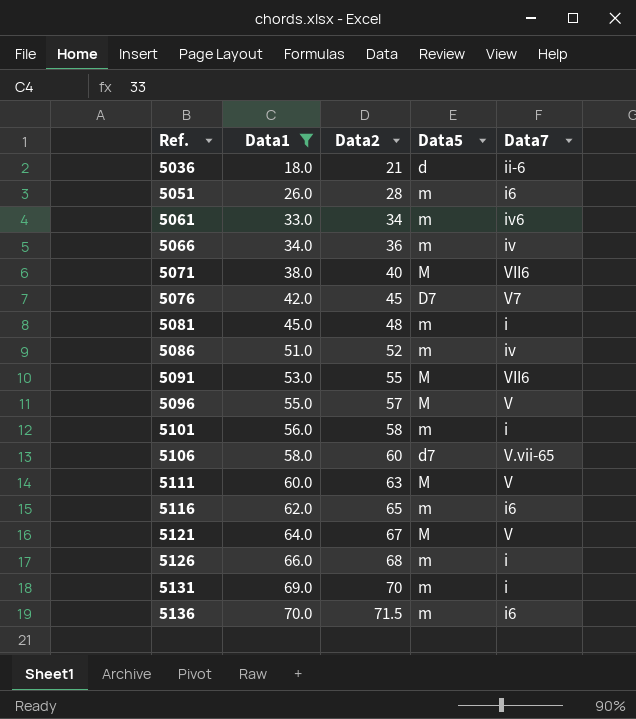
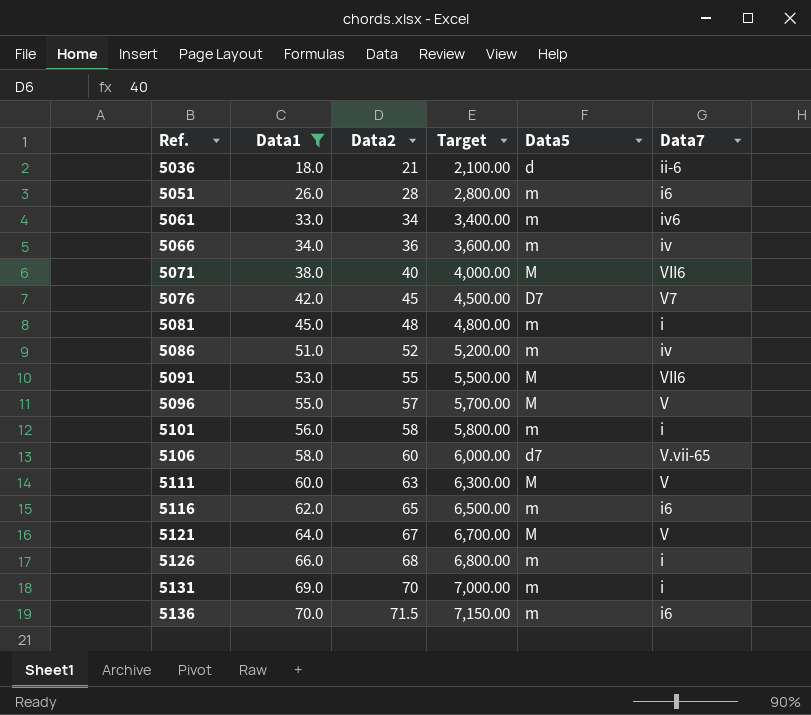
column Target | formula: none -> [Data2] * 100

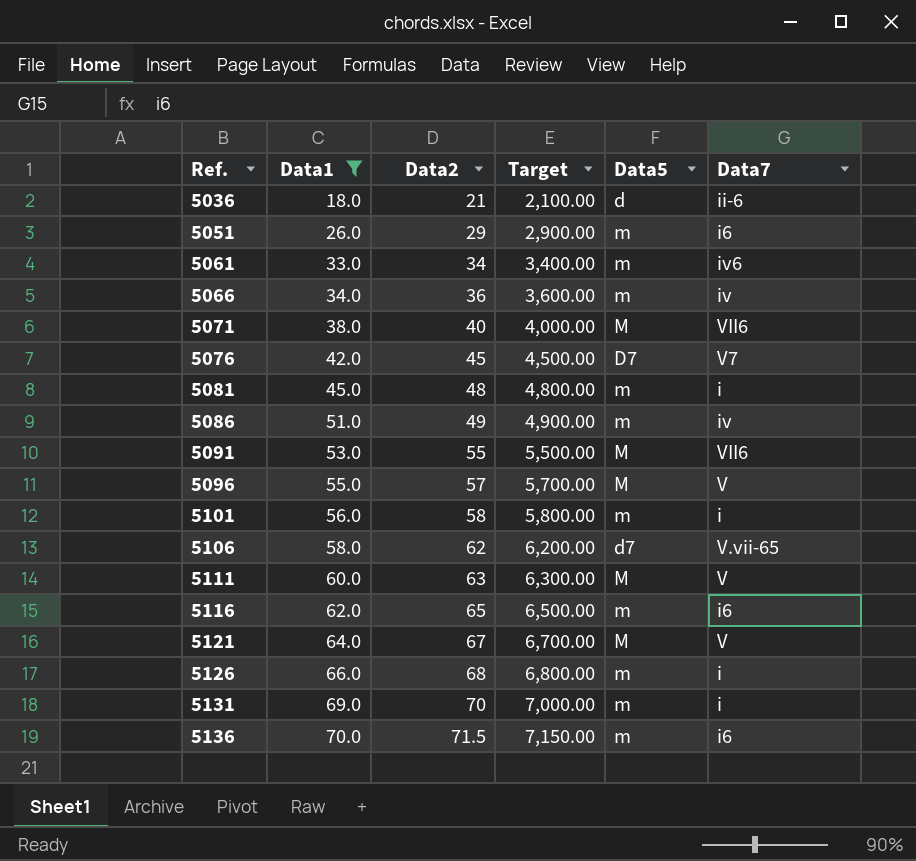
5051 | Data2: 28 -> 29
5051 | Target: 2,800.00 -> 2,900.00
5086 | Data2: 52 -> 49
5086 | Target: 5,200.00 -> 4,900.00
5106 | Data2: 60 -> 62
5106 | Target: 6,000.00 -> 6,200.00

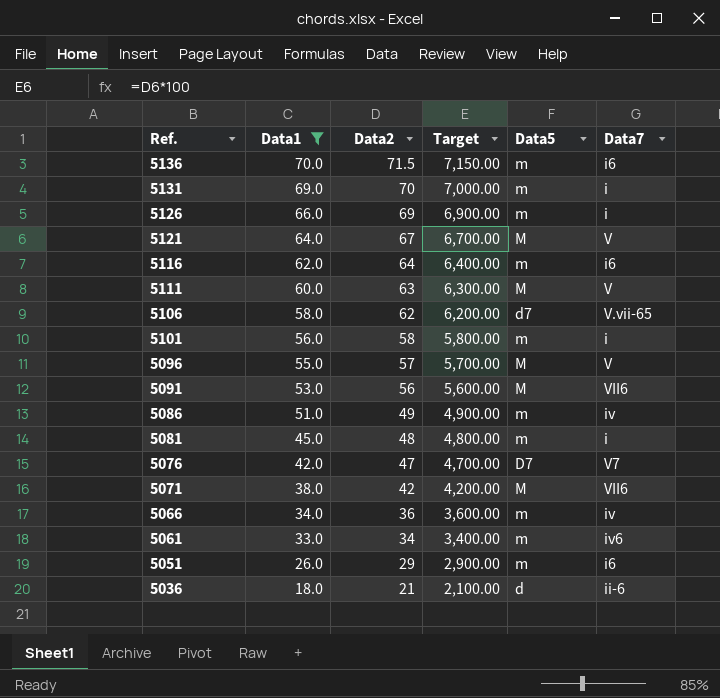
row order: Ref. ascending -> Ref. descending
5126 | Data2: 68 -> 69
5126 | Target: 6,800.00 -> 6,900.00
5116 | Data2: 65 -> 64
5116 | Target: 6,500.00 -> 6,400.00
5091 | Data2: 55 -> 56
5091 | Target: 5,500.00 -> 5,600.00
5076 | Data2: 45 -> 47
5076 | Target: 4,500.00 -> 4,700.00
5071 | Data2: 40 -> 42
5071 | Target: 4,000.00 -> 4,200.00

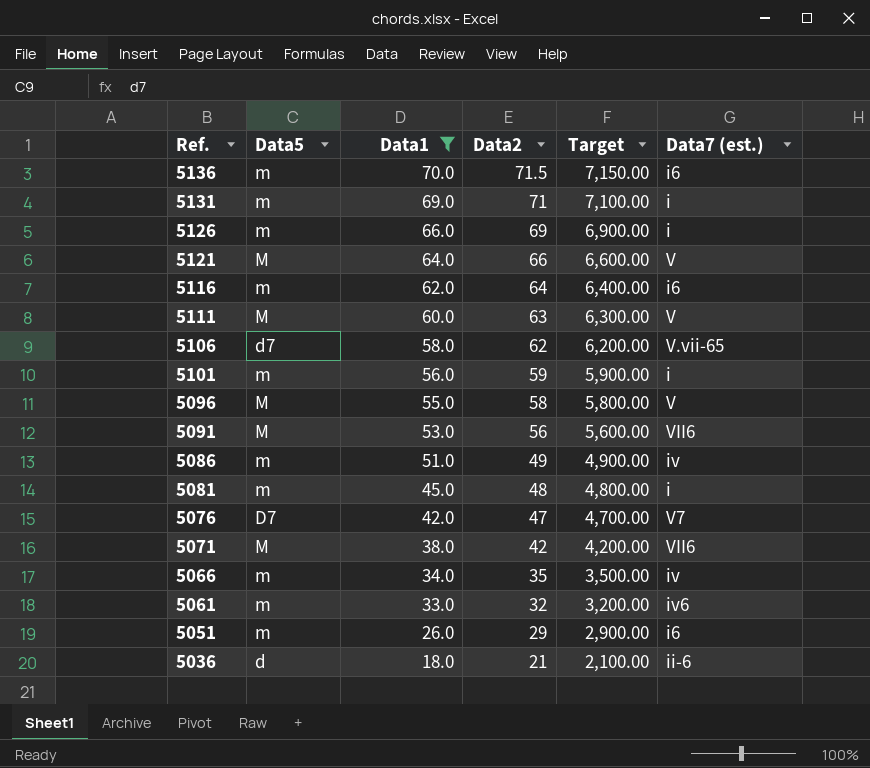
column Data5 | position: 5 -> 2
column name: Data7 -> Data7 (est.)
5131 | Data2: 70 -> 71
5131 | Target: 7,000.00 -> 7,100.00
5121 | Data2: 67 -> 66
5121 | Target: 6,700.00 -> 6,600.00
5101 | Data2: 58 -> 59
5101 | Target: 5,800.00 -> 5,900.00
5096 | Data2: 57 -> 58
5096 | Target: 5,700.00 -> 5,800.00
5066 | Data2: 36 -> 35
5066 | Target: 3,600.00 -> 3,500.00
5061 | Data2: 34 -> 32
5061 | Target: 3,400.00 -> 3,200.00

